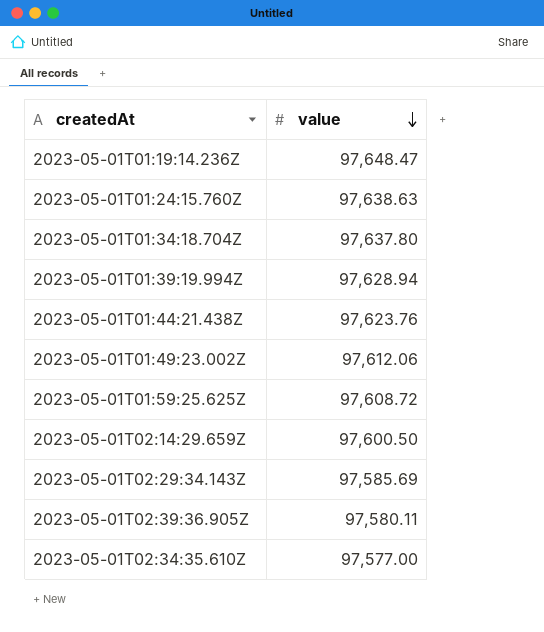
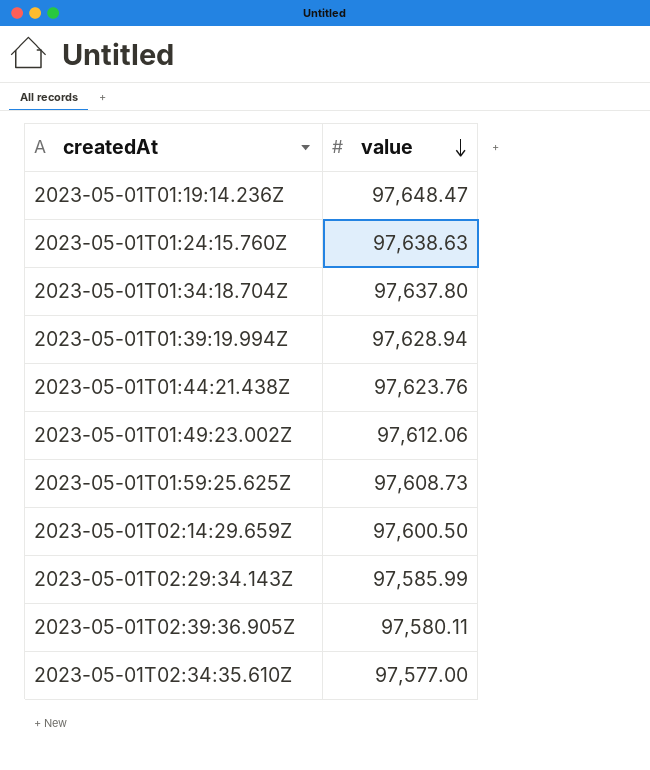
2023-05-01T01:59:25.625Z | value: 97,608.72 -> 97,608.73
2023-05-01T02:29:34.143Z | value: 97,585.69 -> 97,585.99

